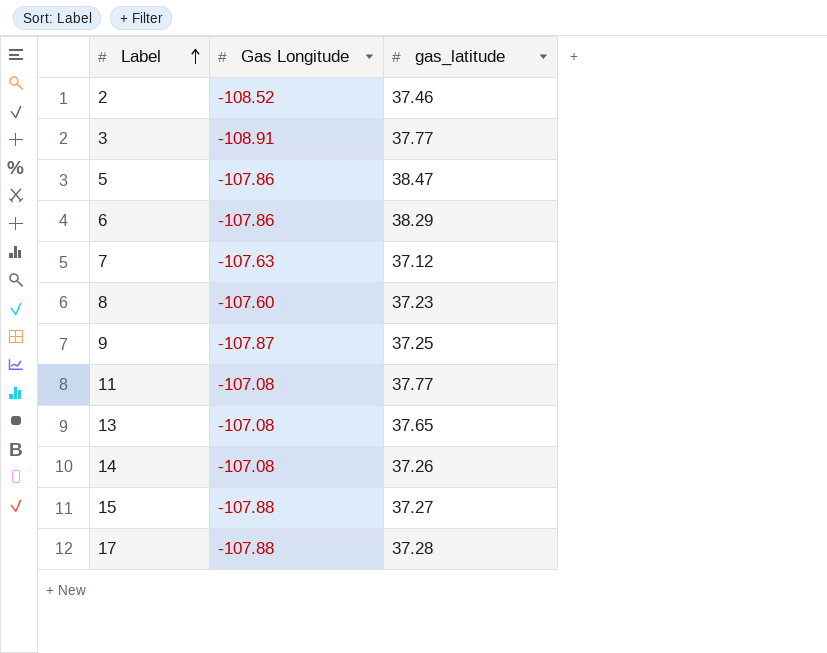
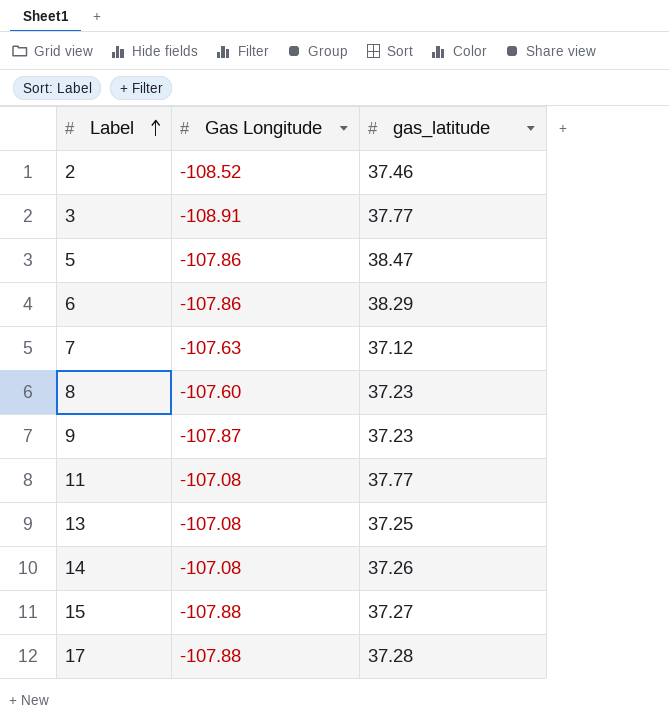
9 | gas_latitude: 37.25 -> 37.23
13 | gas_latitude: 37.65 -> 37.25

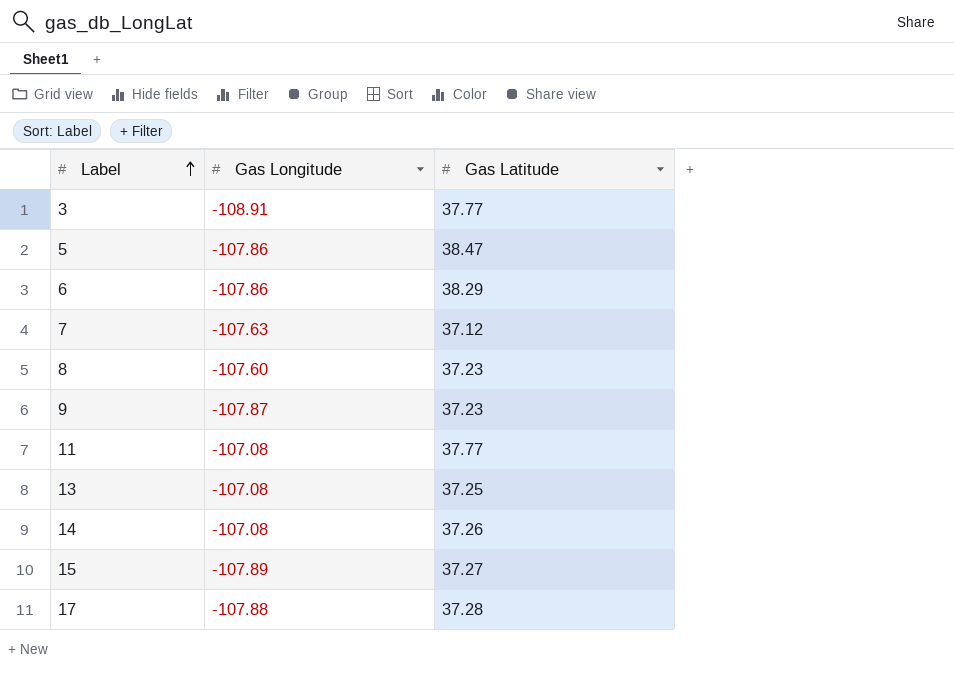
column name: gas_latitude -> Gas Latitude
row 2: -108.52 | 37.46 -> none
15 | Gas Longitude: -107.88 -> -107.89

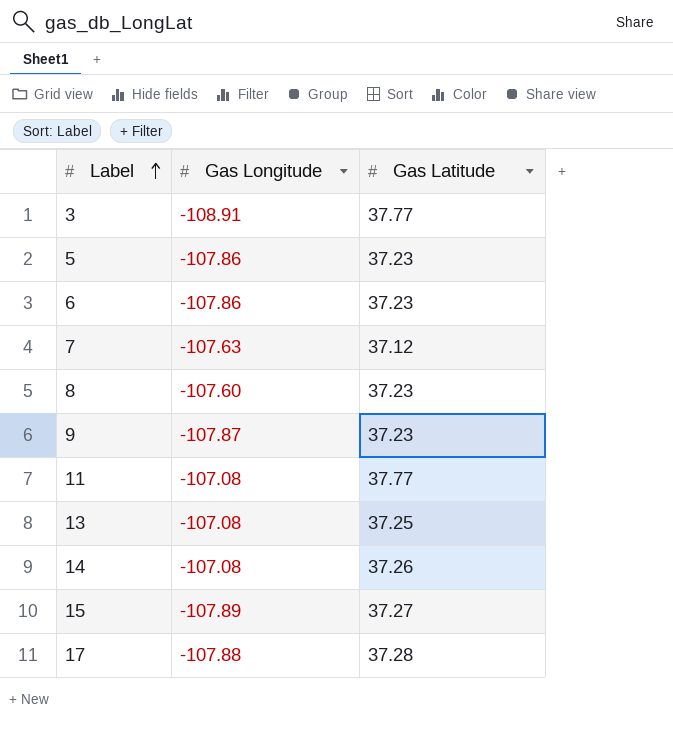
5 | Gas Latitude: 38.47 -> 37.23
6 | Gas Latitude: 38.29 -> 37.23

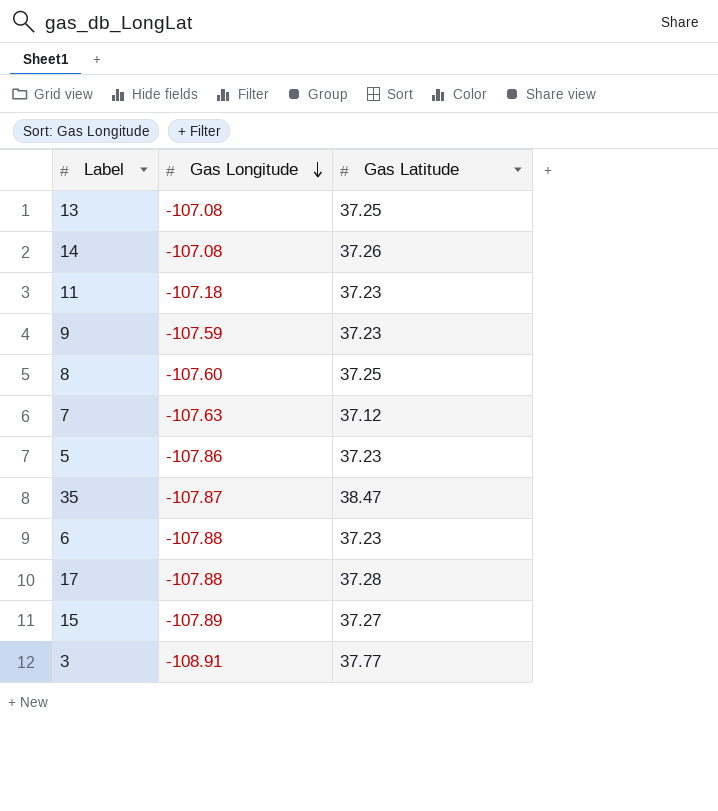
row order: Label ascending -> Gas Longitude descending
11 | Gas Longitude: -107.08 -> -107.18
11 | Gas Latitude: 37.77 -> 37.23
9 | Gas Longitude: -107.87 -> -107.59
8 | Gas Latitude: 37.23 -> 37.25
row 35: none -> -107.87 | 38.47
6 | Gas Longitude: -107.86 -> -107.88

